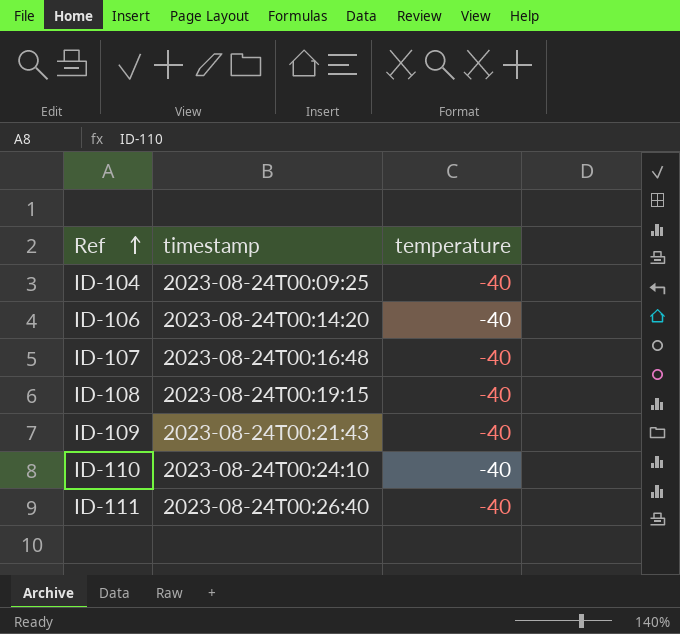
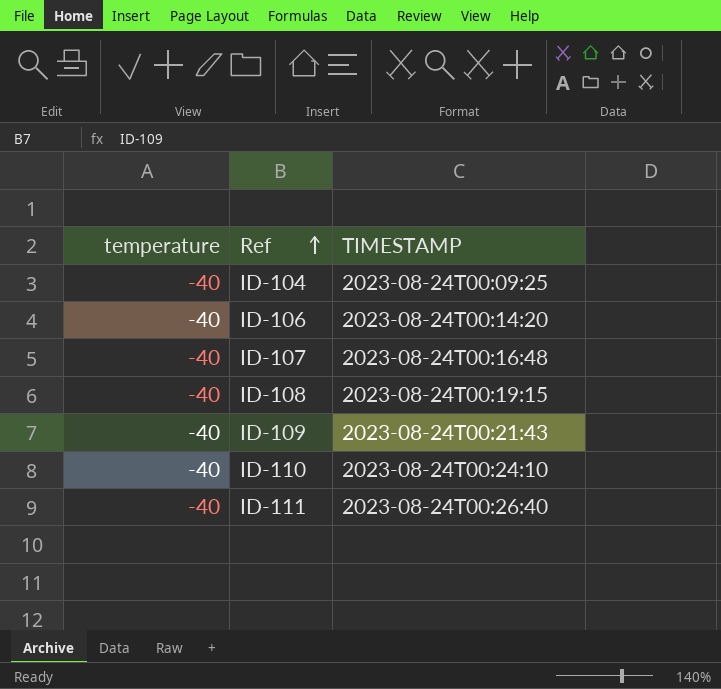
column temperature | position: 3 -> 1
column name: timestamp -> TIMESTAMP

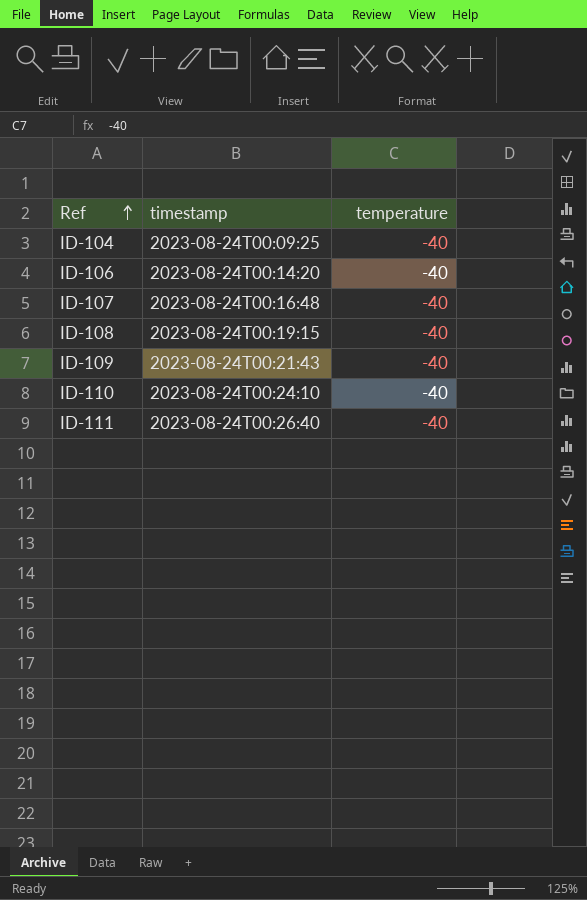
column name: TIMESTAMP -> timestamp
column temperature | position: 1 -> 3

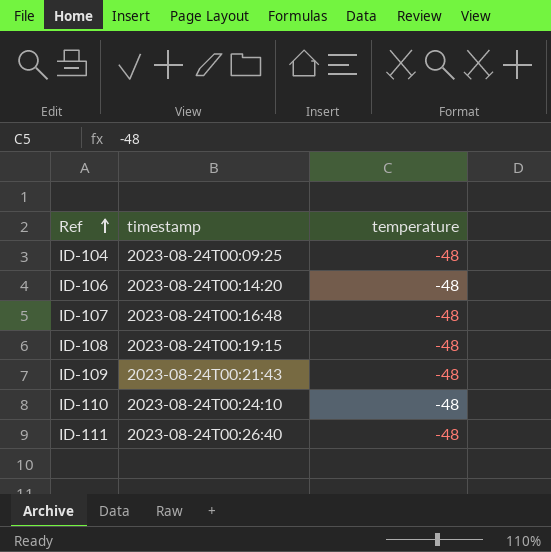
ID-104 | temperature: -40 -> -48
ID-106 | temperature: -40 -> -48
ID-107 | temperature: -40 -> -48
ID-108 | temperature: -40 -> -48
ID-109 | temperature: -40 -> -48
ID-110 | temperature: -40 -> -48
ID-111 | temperature: -40 -> -48

